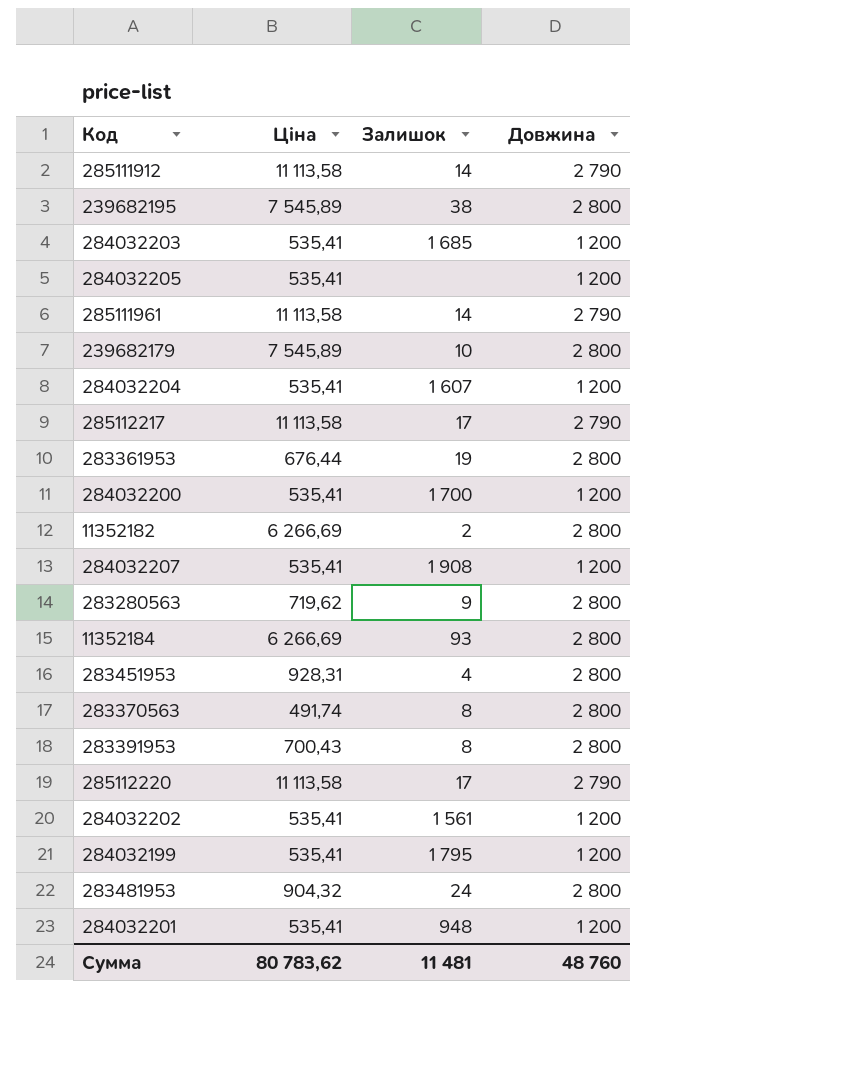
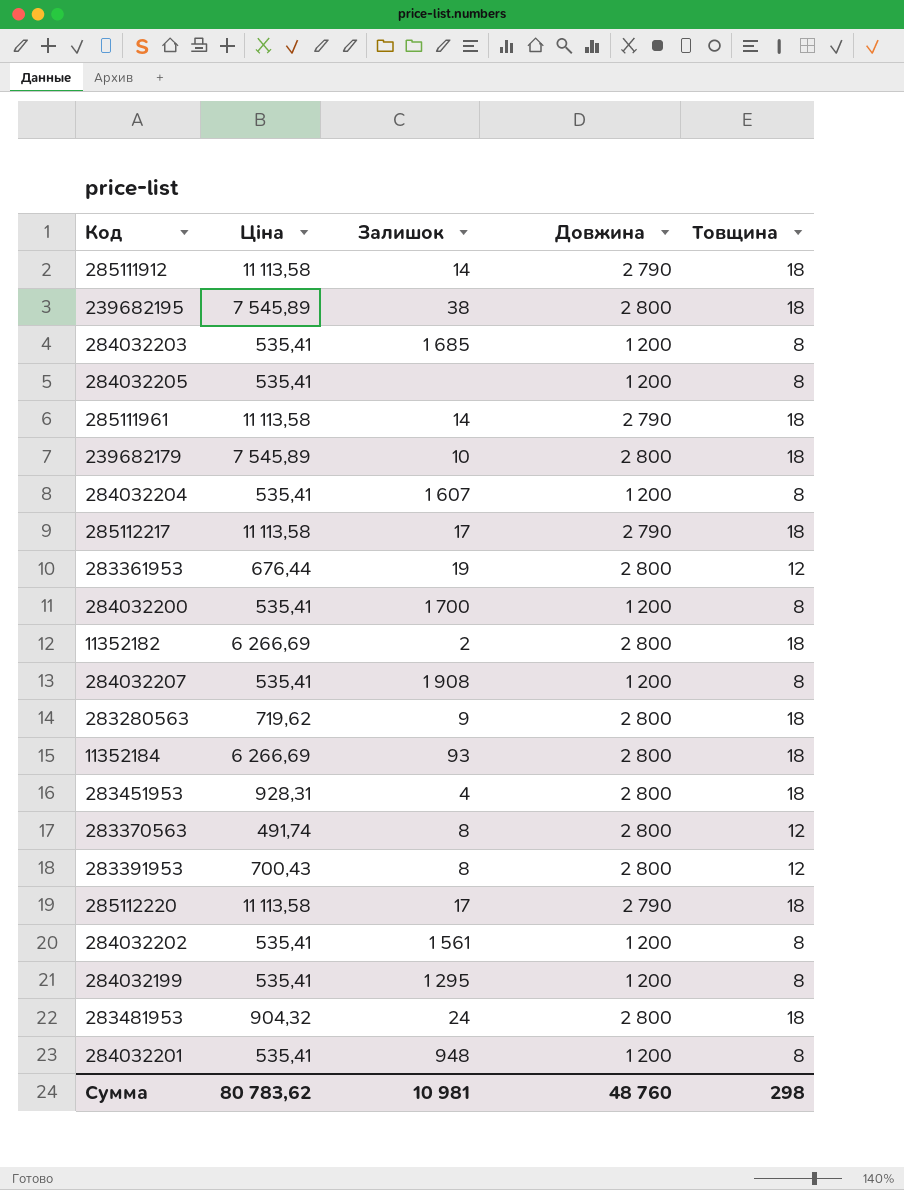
column Товщина | position: none -> 5
284032199 | Залишок: 1 795 -> 1 295
Сумма | Залишок: 11 481 -> 10 981

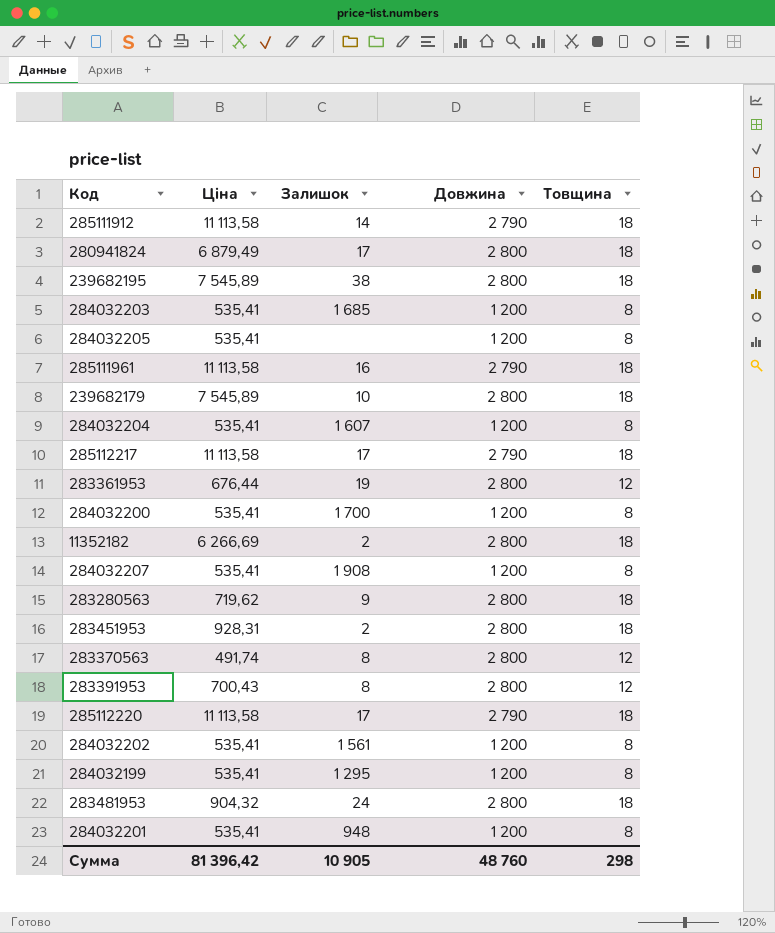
row 11352184: 6 266,69 | 93 | 2 800 | 18 -> none
row 280941824: none -> 6 879,49 | 17 | 2 800 | 18
285111961 | Залишок: 14 -> 16
283451953 | Залишок: 4 -> 2
Сумма | Ціна: 80 783,62 -> 81 396,42
Сумма | Залишок: 10 981 -> 10 905

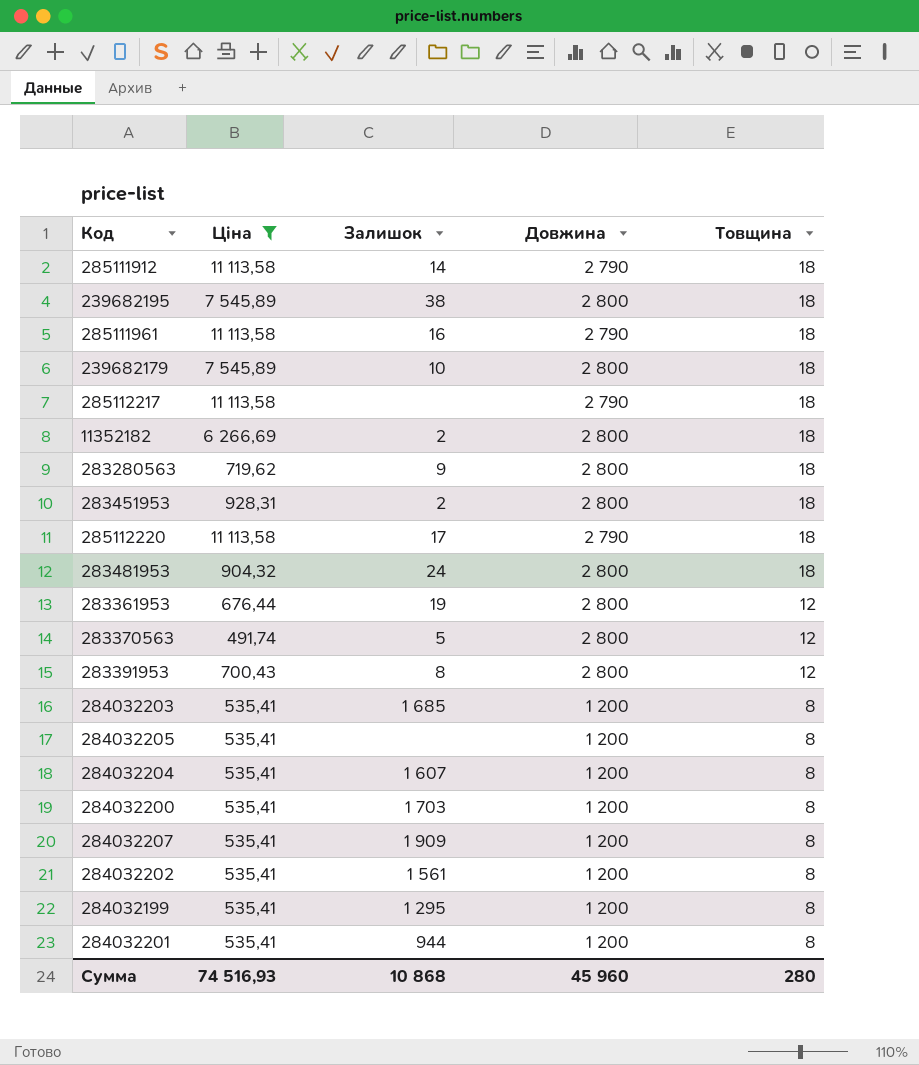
filter: none -> Ціна != 6 879,49
row order: none -> Товщина descending
285112217 | Залишок: 17 -> none
283370563 | Залишок: 8 -> 5
284032200 | Залишок: 1 700 -> 1 703
284032207 | Залишок: 1 908 -> 1 909
284032201 | Залишок: 948 -> 944
Сумма | Ціна: 81 396,42 -> 74 516,93
Сумма | Залишок: 10 905 -> 10 868
Сумма | Довжина: 48 760 -> 45 960
Сумма | Товщина: 298 -> 280

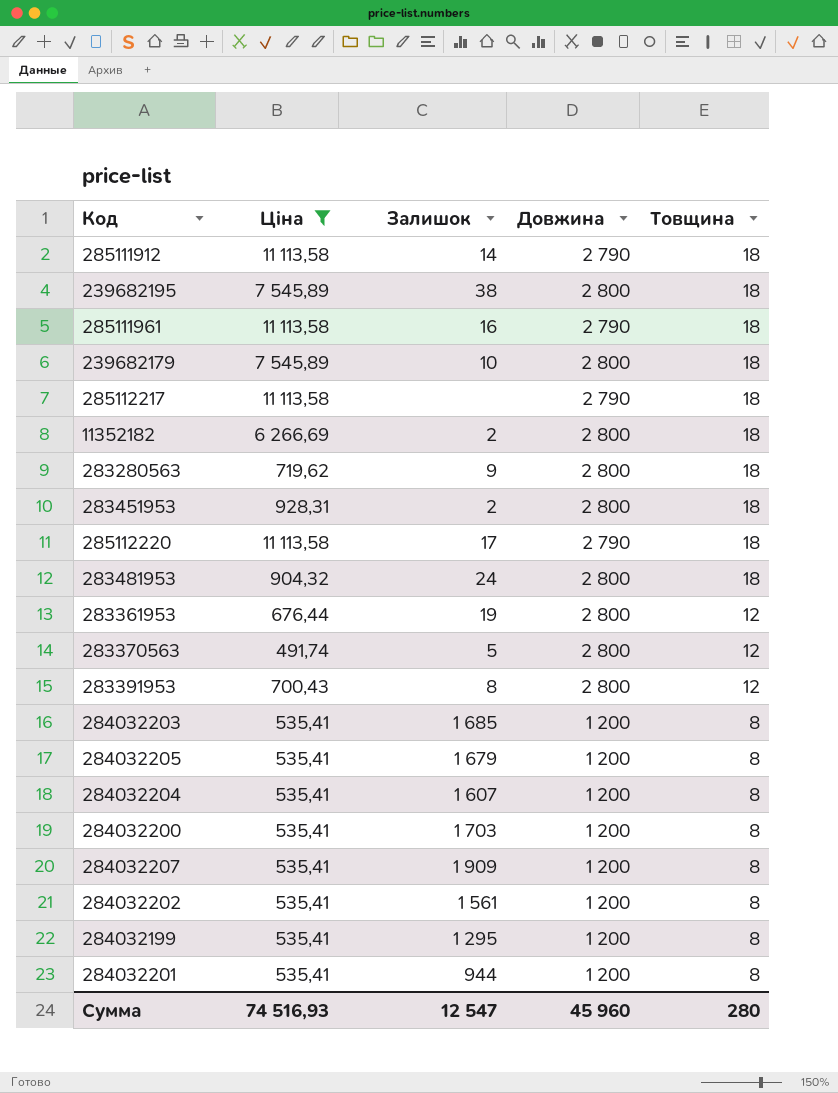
284032205 | Залишок: none -> 1 679
Сумма | Залишок: 10 868 -> 12 547

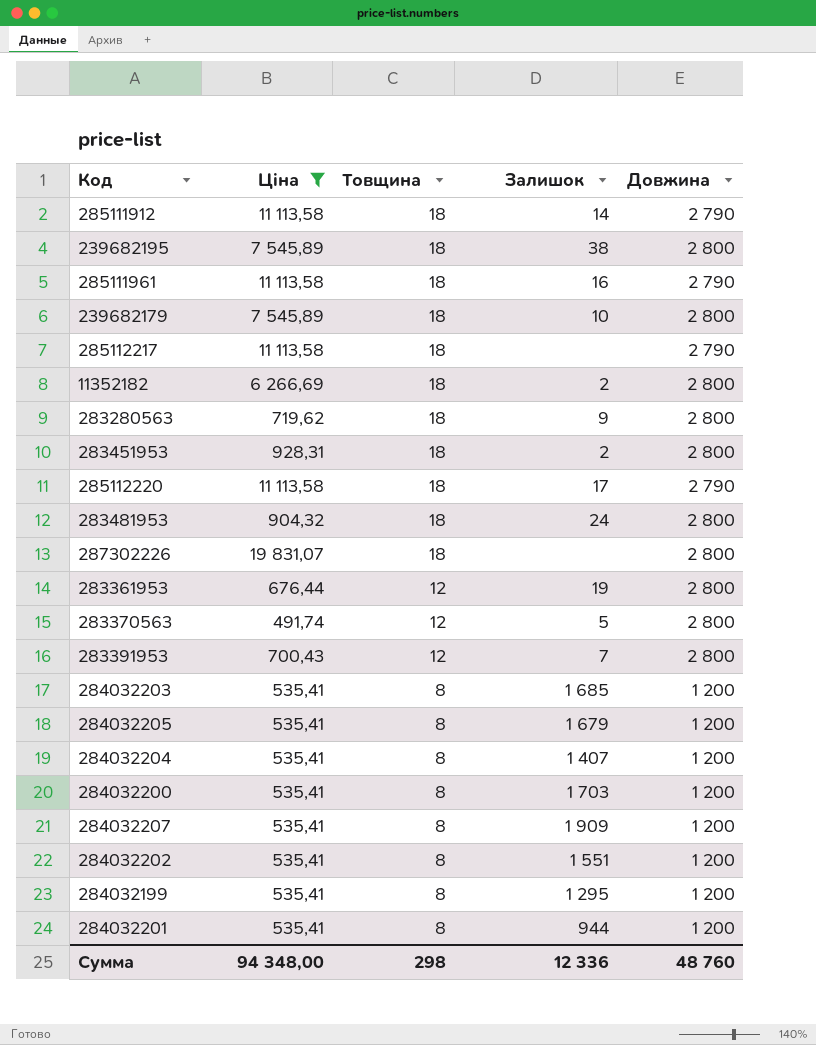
column Товщина | position: 5 -> 3
row 287302226: none -> 19 831,07 | 18 | none | 2 800
283391953 | Залишок: 8 -> 7
284032204 | Залишок: 1 607 -> 1 407
284032202 | Залишок: 1 561 -> 1 551
Сумма | Ціна: 74 516,93 -> 94 348,00
Сумма | Товщина: 280 -> 298
Сумма | Залишок: 12 547 -> 12 336
Сумма | Довжина: 45 960 -> 48 760

